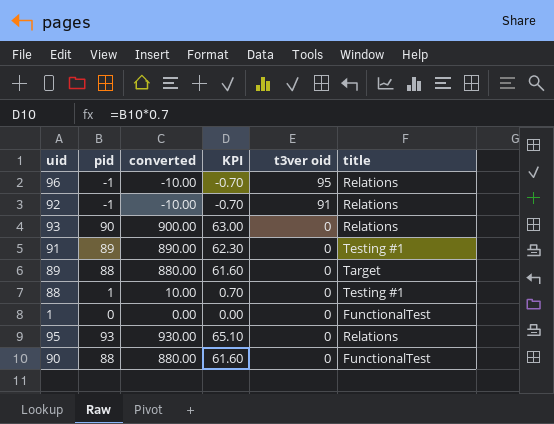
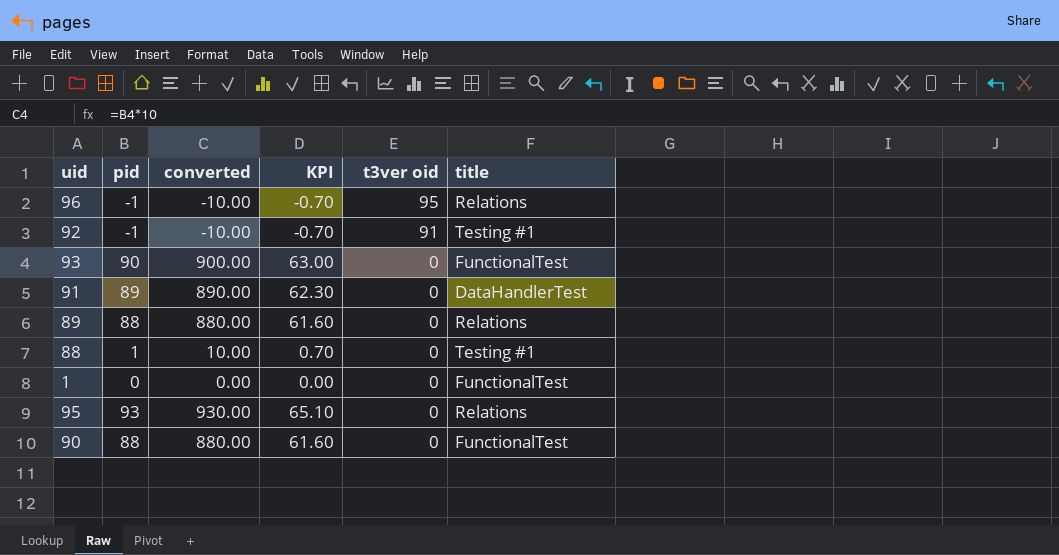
92 | title: Relations -> Testing #1
93 | title: Relations -> FunctionalTest
91 | title: Testing #1 -> DataHandlerTest
89 | title: Target -> Relations

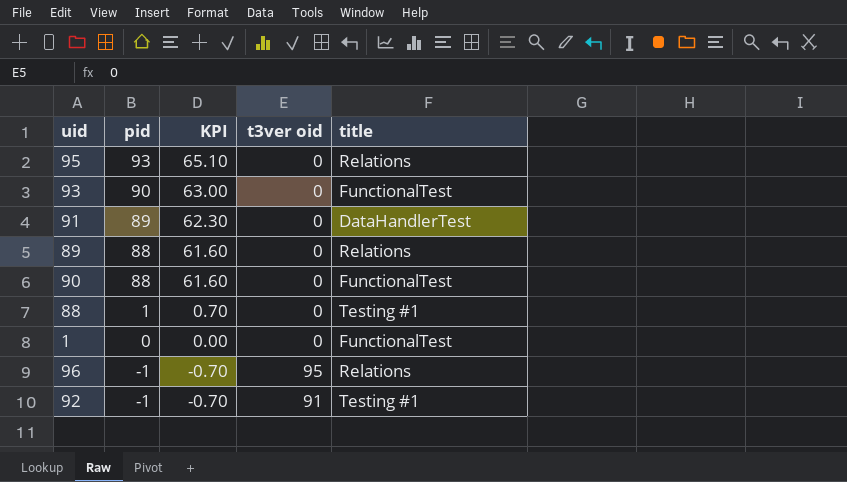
row order: t3ver oid descending -> pid descending
column converted | formula: [pid] * 10 -> none

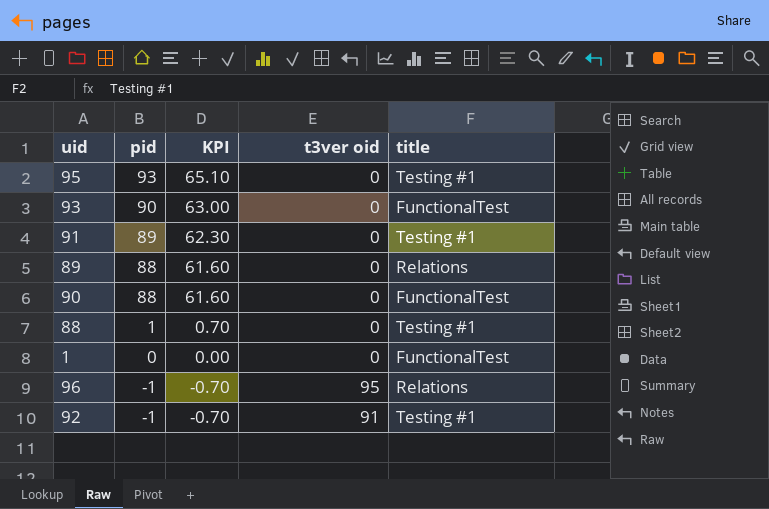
95 | title: Relations -> Testing #1
91 | title: DataHandlerTest -> Testing #1

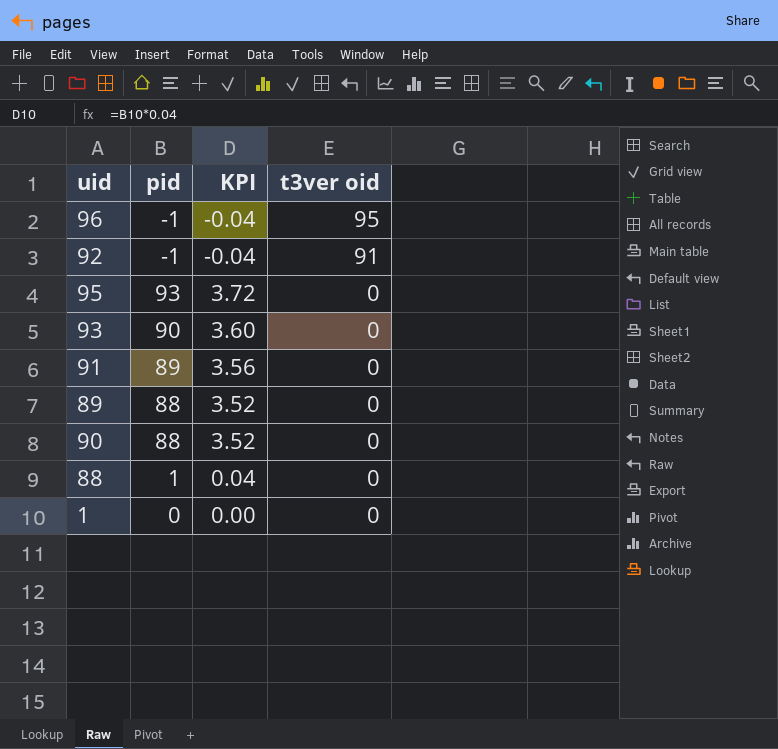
row order: pid descending -> t3ver oid descending
column title | position: 5 -> none
column KPI | formula: [pid] * 0.7 -> [pid] * 0.04

